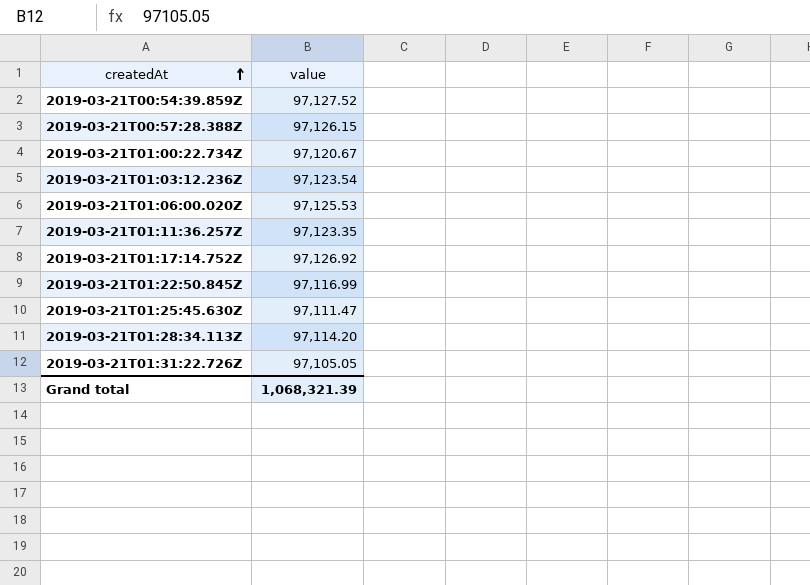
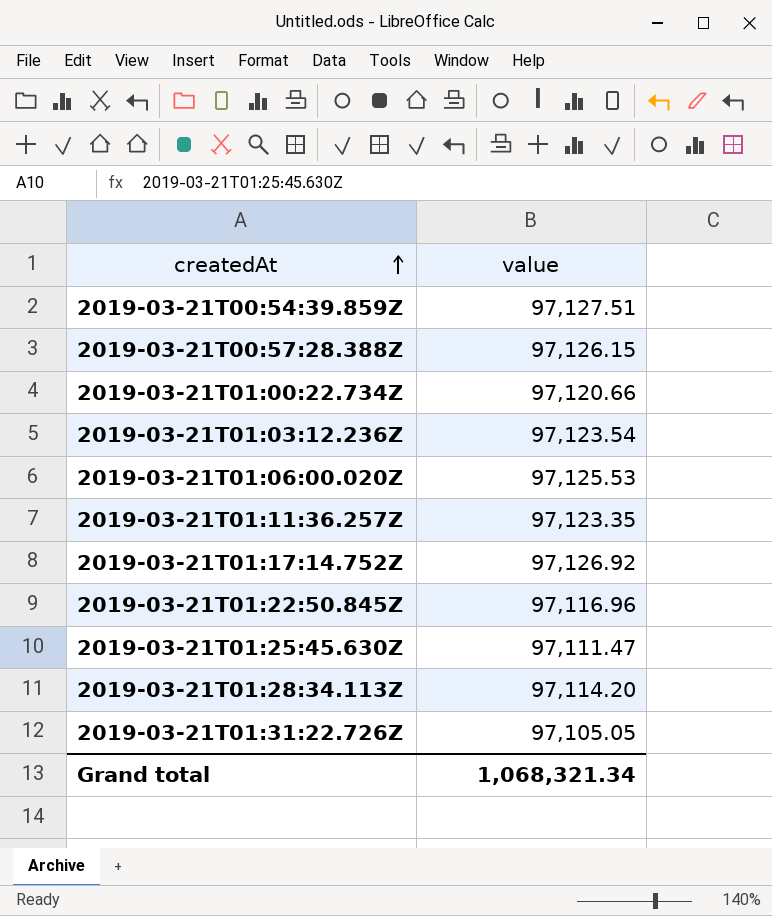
2019-03-21T00:54:39.859Z | value: 97,127.52 -> 97,127.51
2019-03-21T01:00:22.734Z | value: 97,120.67 -> 97,120.66
2019-03-21T01:22:50.845Z | value: 97,116.99 -> 97,116.96
Grand total | value: 1,068,321.39 -> 1,068,321.34

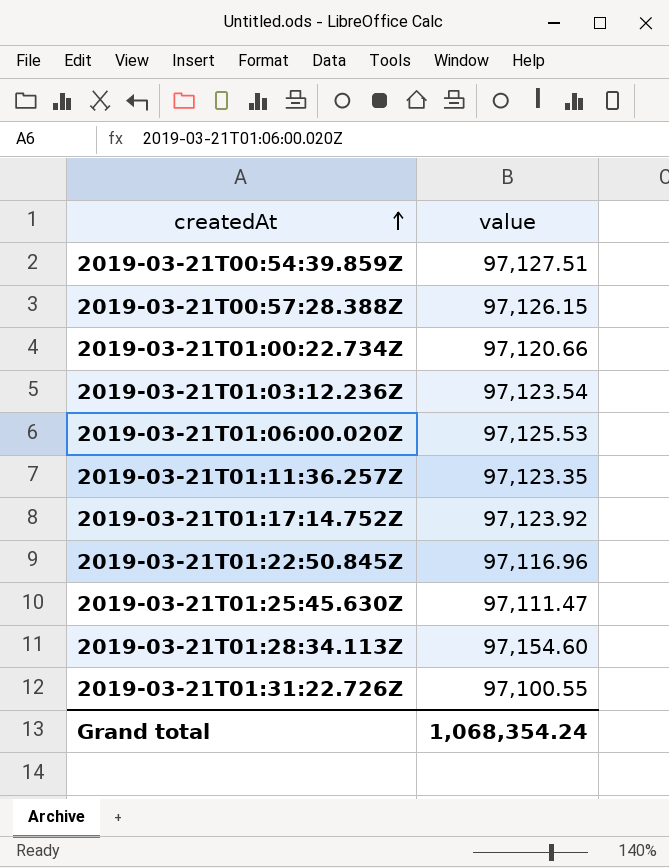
2019-03-21T01:17:14.752Z | value: 97,126.92 -> 97,123.92
2019-03-21T01:28:34.113Z | value: 97,114.20 -> 97,154.60
2019-03-21T01:31:22.726Z | value: 97,105.05 -> 97,100.55
Grand total | value: 1,068,321.34 -> 1,068,354.24

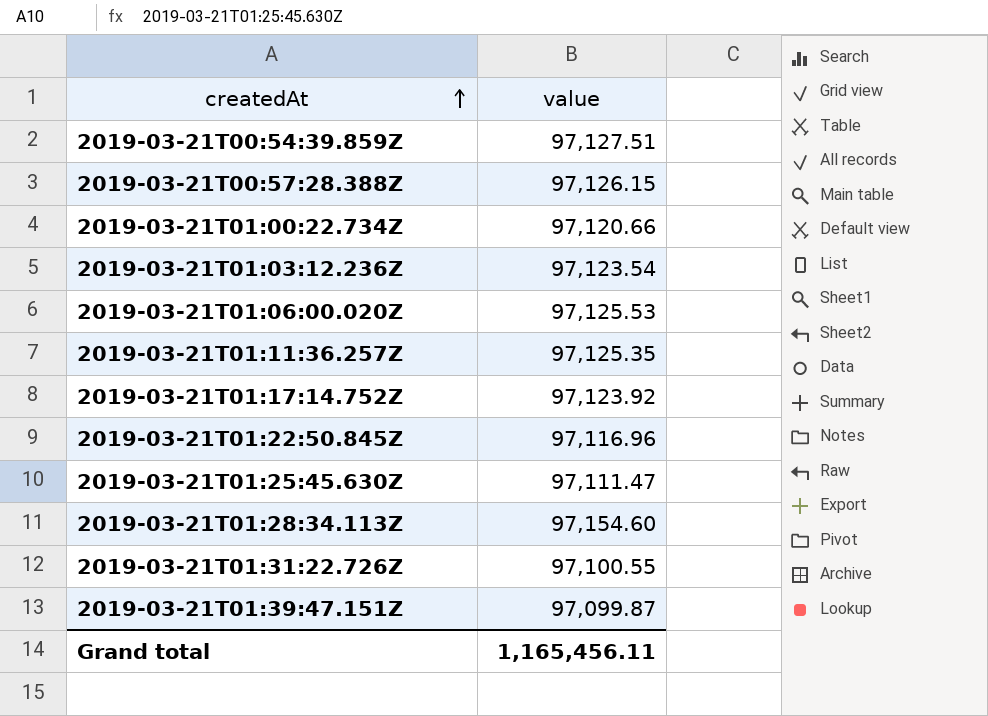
2019-03-21T01:11:36.257Z | value: 97,123.35 -> 97,125.35
row 2019-03-21T01:39:47.151Z: none -> 97,099.87
Grand total | value: 1,068,354.24 -> 1,165,456.11

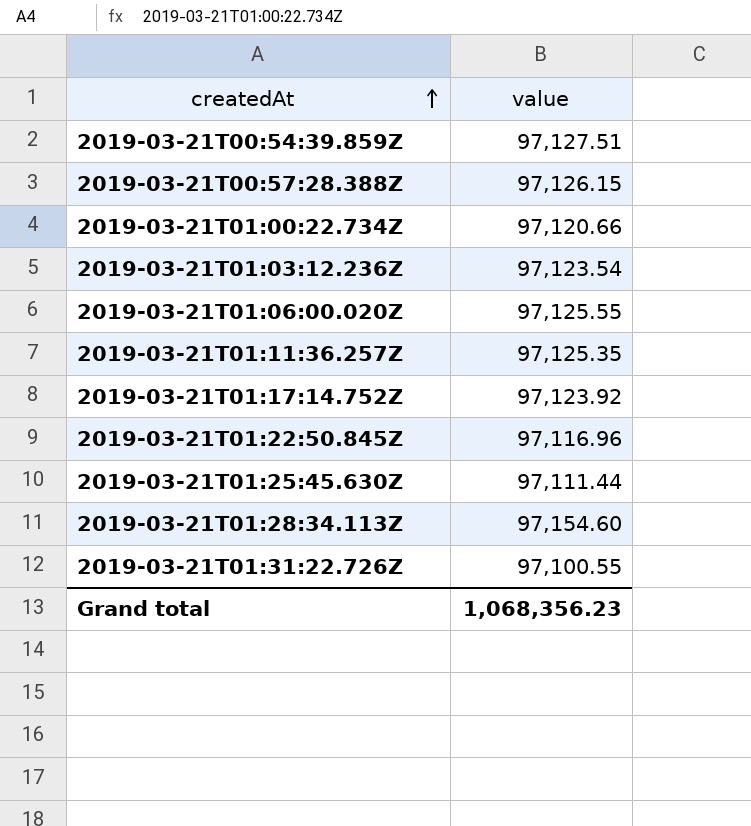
row 2019-03-21T01:39:47.151Z: 97,099.87 -> none
2019-03-21T01:06:00.020Z | value: 97,125.53 -> 97,125.55
2019-03-21T01:25:45.630Z | value: 97,111.47 -> 97,111.44
Grand total | value: 1,165,456.11 -> 1,068,356.23

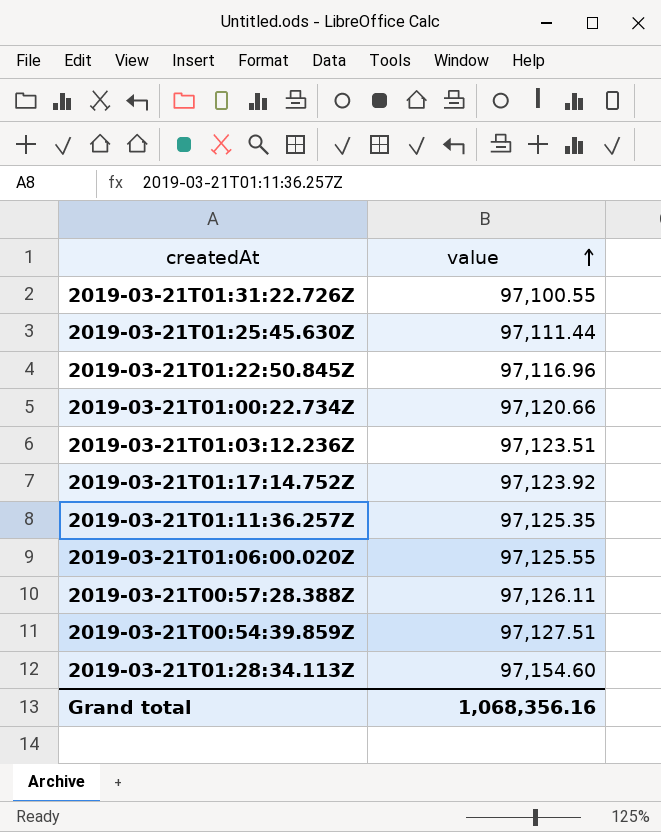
row order: createdAt ascending -> value ascending
2019-03-21T01:03:12.236Z | value: 97,123.54 -> 97,123.51
2019-03-21T00:57:28.388Z | value: 97,126.15 -> 97,126.11
Grand total | value: 1,068,356.23 -> 1,068,356.16

